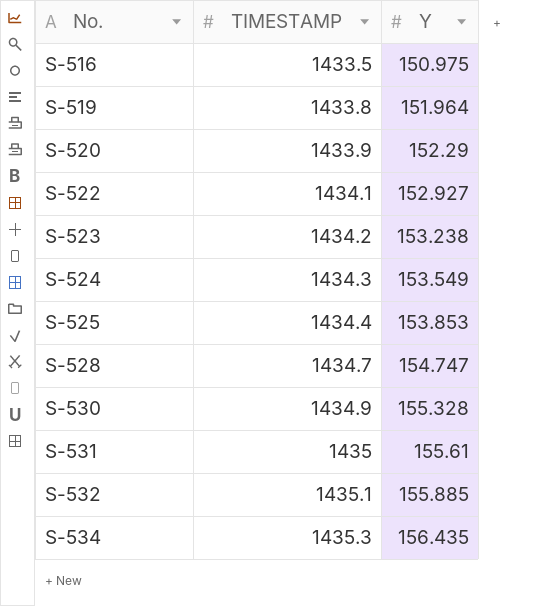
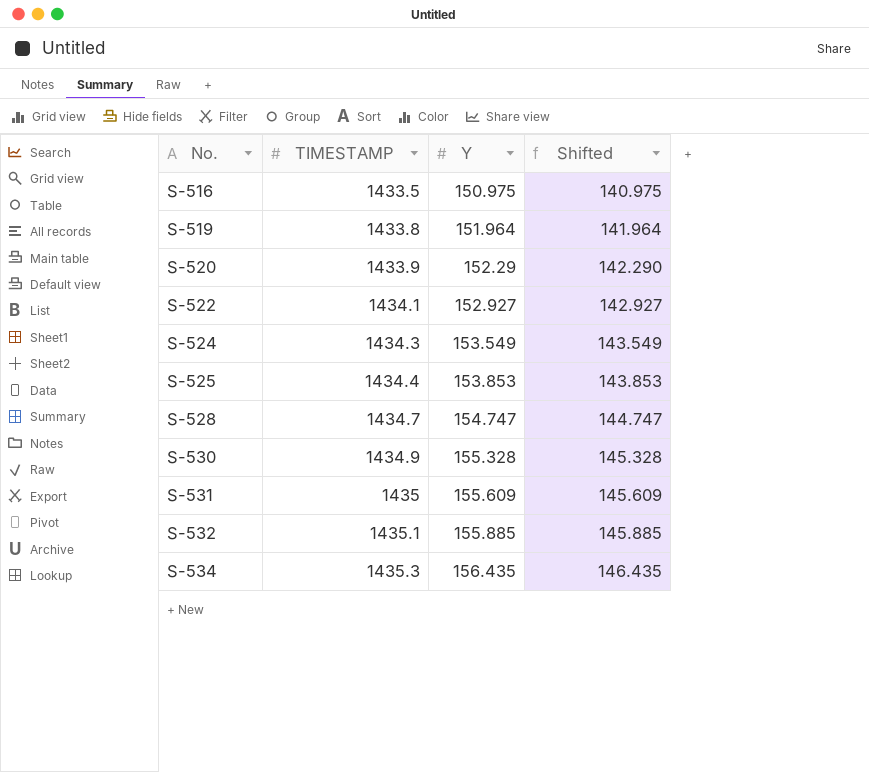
column Shifted | formula: none -> [Y] - 10
row S-523: 1434.2 | 153.238 -> none
S-531 | Y: 155.61 -> 155.609

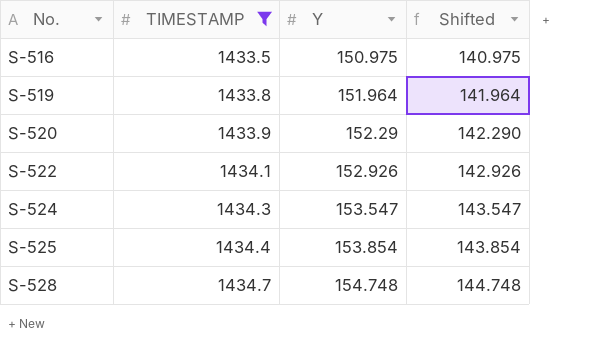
filter: none -> TIMESTAMP <= 1434.7
S-522 | Y: 152.927 -> 152.926
S-522 | Shifted: 142.927 -> 142.926
S-524 | Y: 153.549 -> 153.547
S-524 | Shifted: 143.549 -> 143.547
S-525 | Y: 153.853 -> 153.854
S-525 | Shifted: 143.853 -> 143.854
S-528 | Y: 154.747 -> 154.748
S-528 | Shifted: 144.747 -> 144.748

